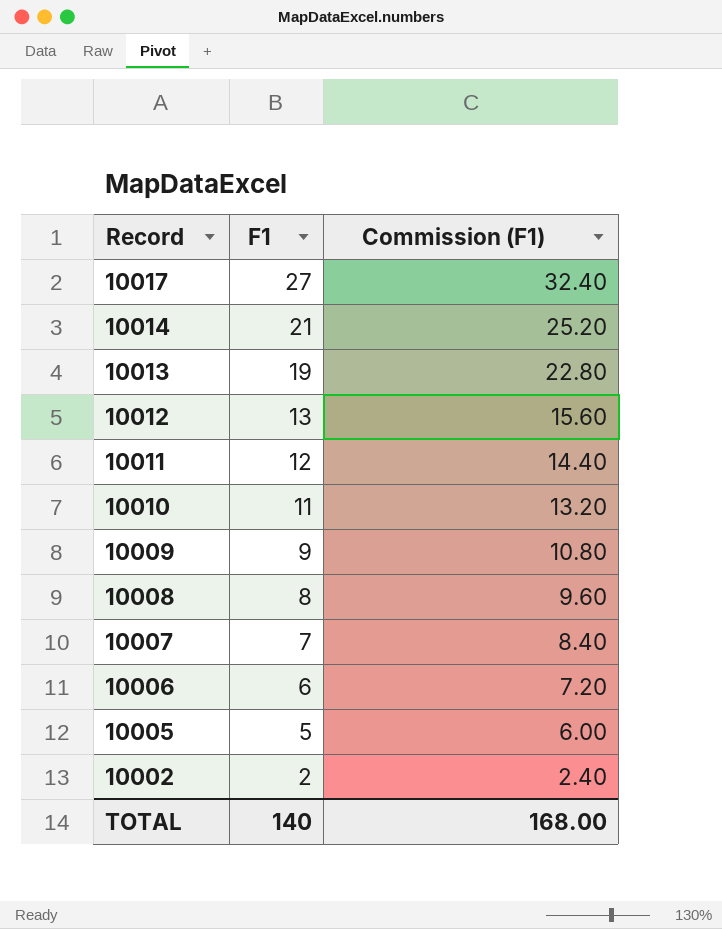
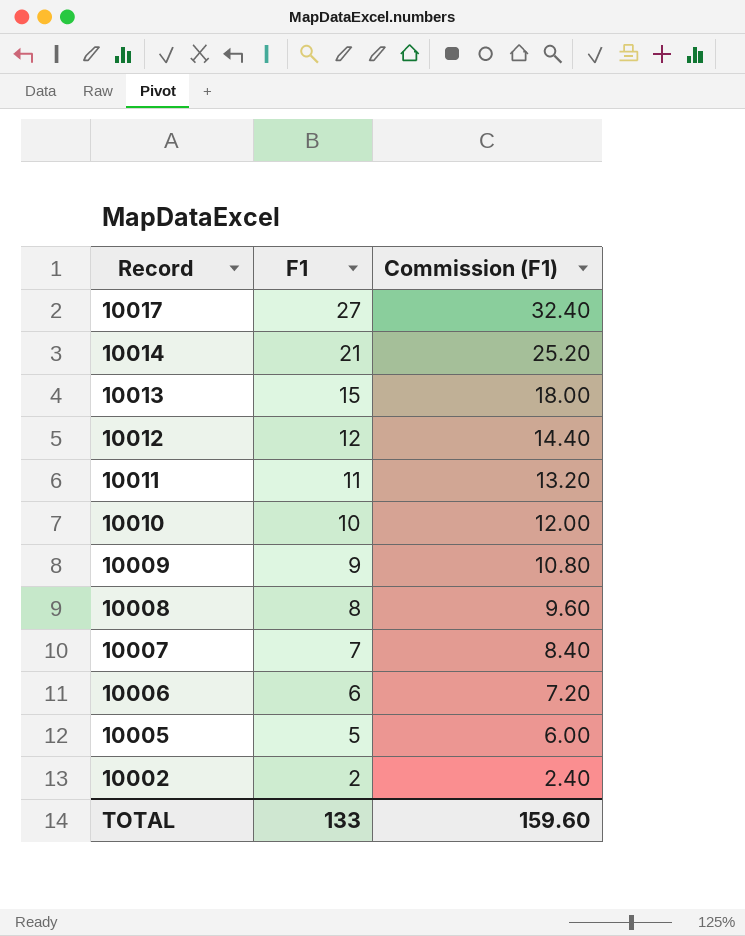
10013 | F1: 19 -> 15
10013 | Commission (F1): 22.80 -> 18.00
10012 | F1: 13 -> 12
10012 | Commission (F1): 15.60 -> 14.40
10011 | F1: 12 -> 11
10011 | Commission (F1): 14.40 -> 13.20
10010 | F1: 11 -> 10
10010 | Commission (F1): 13.20 -> 12.00
TOTAL | F1: 140 -> 133
TOTAL | Commission (F1): 168.00 -> 159.60

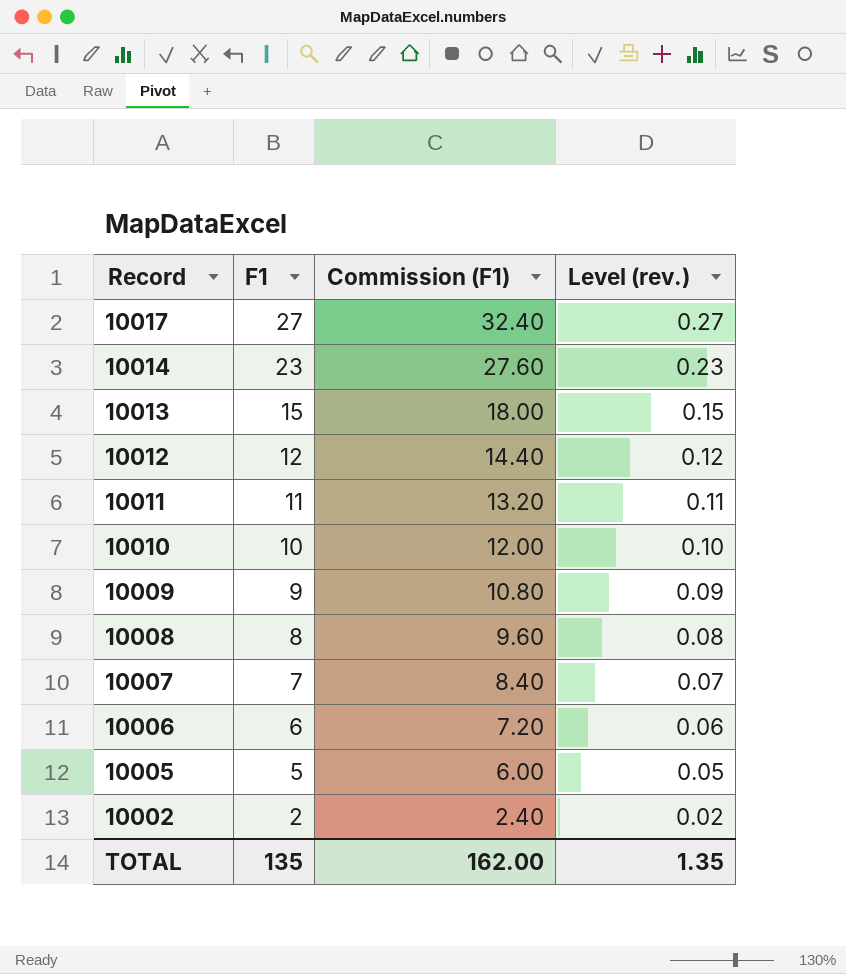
column Level (rev.) | formula: none -> [F1] * 0.01
10014 | F1: 21 -> 23
10014 | Commission (F1): 25.20 -> 27.60
TOTAL | F1: 133 -> 135
TOTAL | Commission (F1): 159.60 -> 162.00

